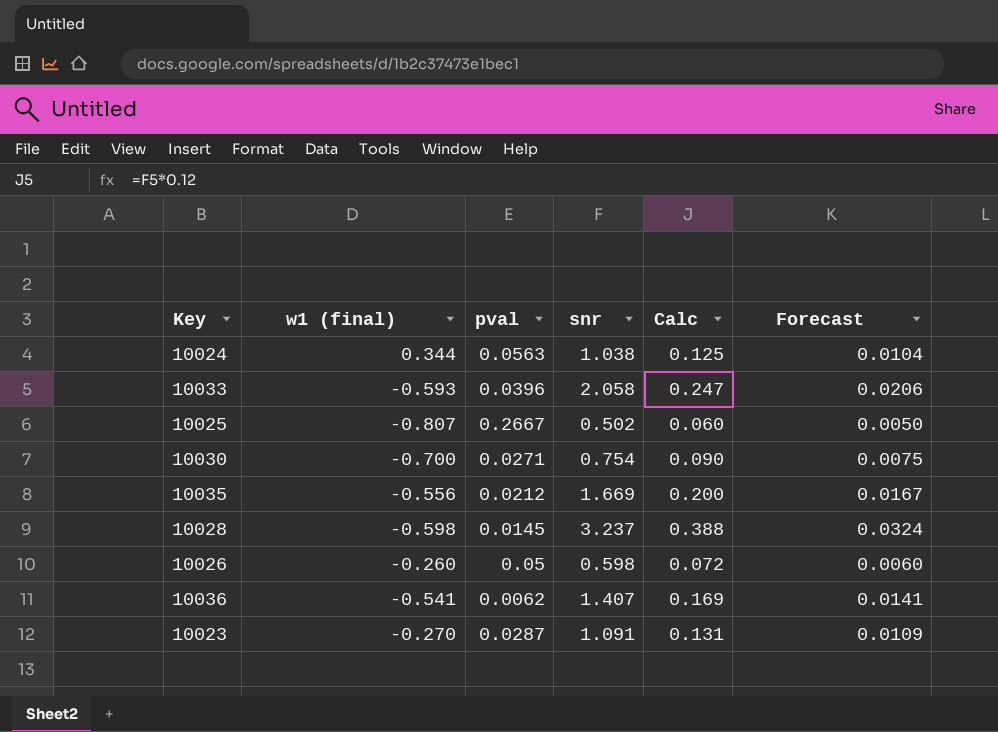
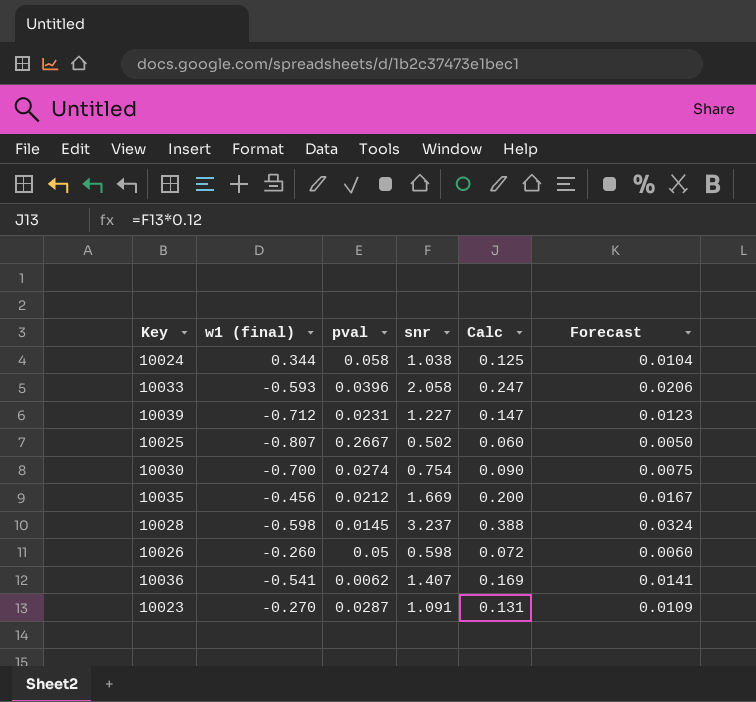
10024 | pval: 0.0563 -> 0.058
row 10039: none -> -0.712 | 0.0231 | 1.227 | 0.147 | 0.0123
10030 | pval: 0.0271 -> 0.0274
10035 | w1 (final): -0.556 -> -0.456

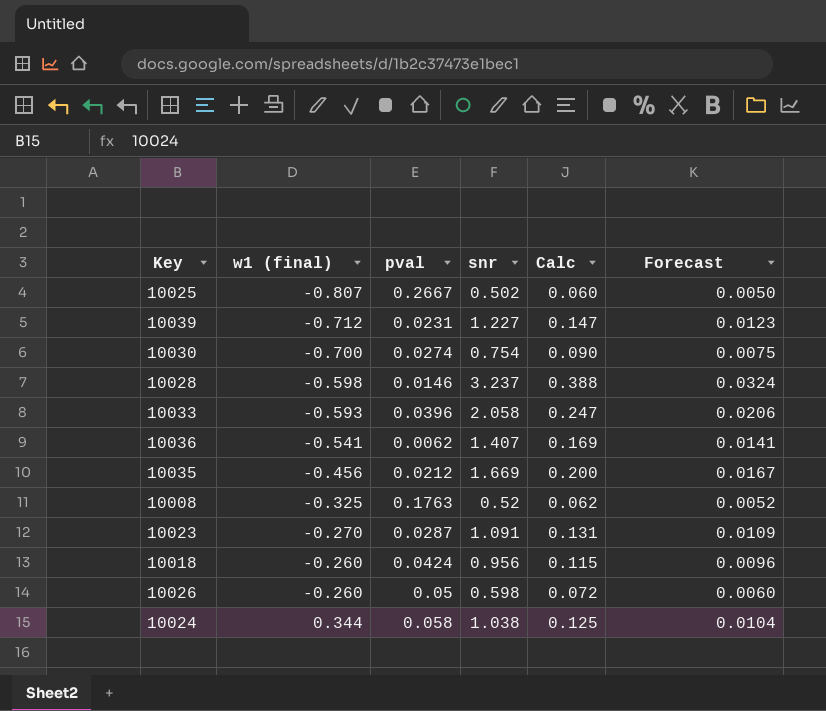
row order: none -> w1 (final) ascending
10028 | pval: 0.0145 -> 0.0146
row 10008: none -> -0.325 | 0.1763 | 0.52 | 0.062 | 0.0052
row 10018: none -> -0.260 | 0.0424 | 0.956 | 0.115 | 0.0096

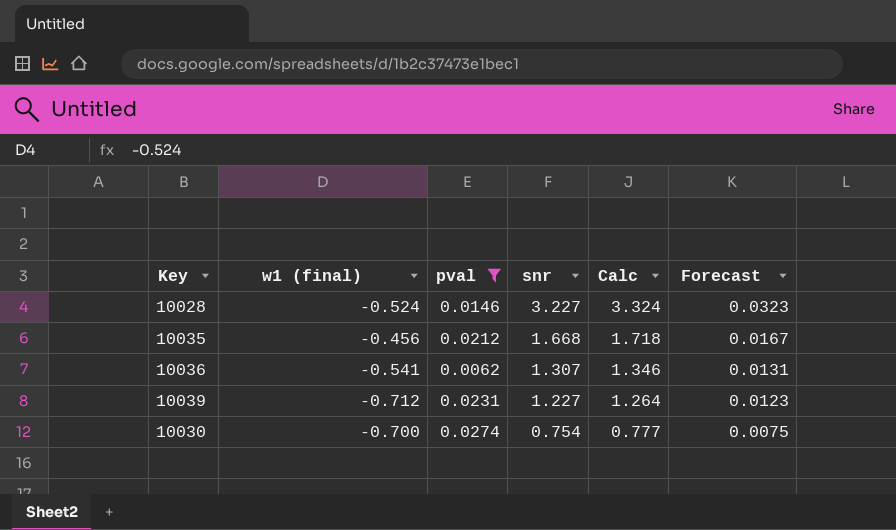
filter: none -> pval <= 0.0274
row order: w1 (final) ascending -> snr descending
column Calc | formula: [snr] * 0.12 -> [snr] * 1.03
10028 | w1 (final): -0.598 -> -0.524
10028 | snr: 3.237 -> 3.227
10028 | Forecast: 0.0324 -> 0.0323
10035 | snr: 1.669 -> 1.668
10036 | snr: 1.407 -> 1.307
10036 | Forecast: 0.0141 -> 0.0131

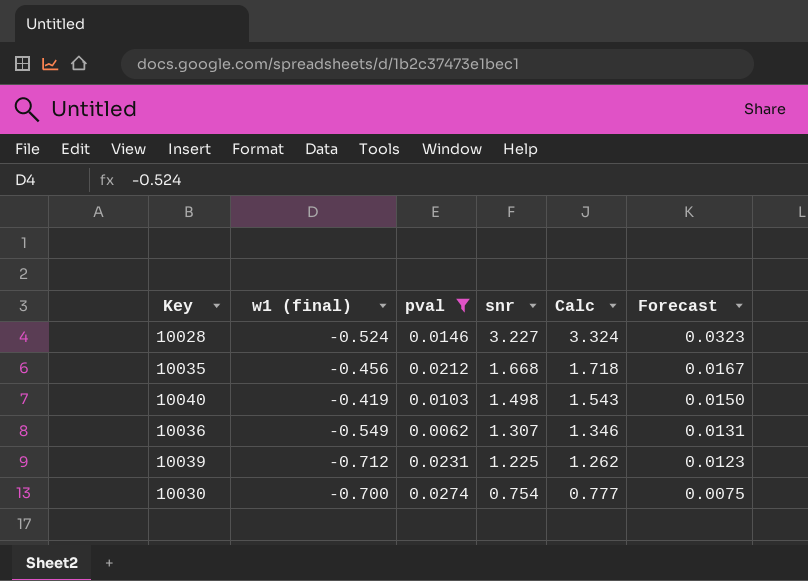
row 10040: none -> -0.419 | 0.0103 | 1.498 | 1.543 | 0.0150
10036 | w1 (final): -0.541 -> -0.549
10039 | snr: 1.227 -> 1.225
10039 | Calc: 1.264 -> 1.262

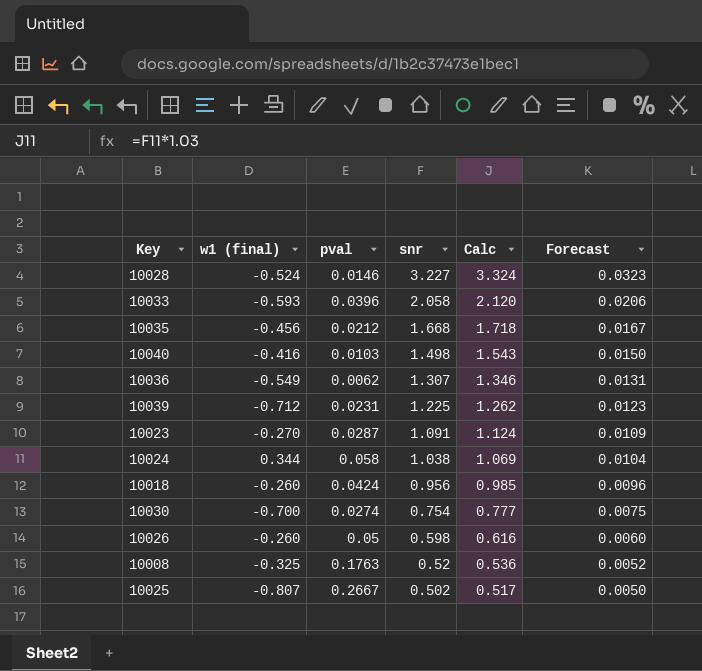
filter: pval <= 0.0274 -> none
10040 | w1 (final): -0.419 -> -0.416

